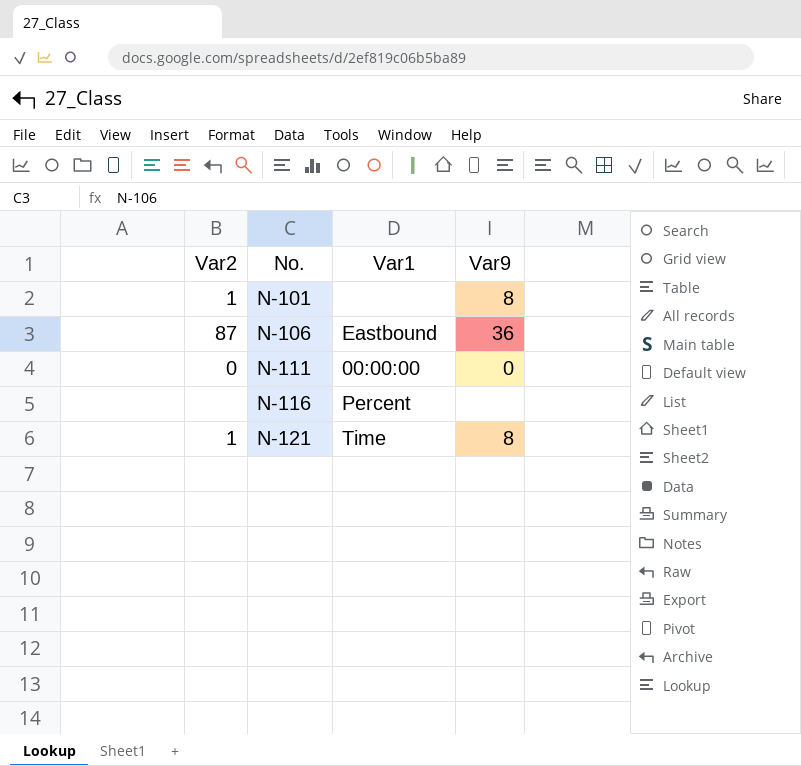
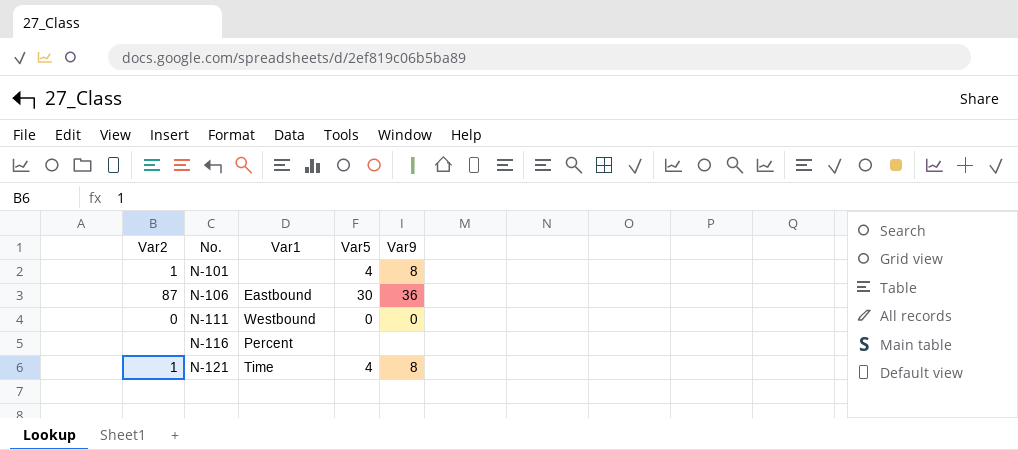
column Var5 | position: none -> 4
N-111 | Var1: 00:00:00 -> Westbound

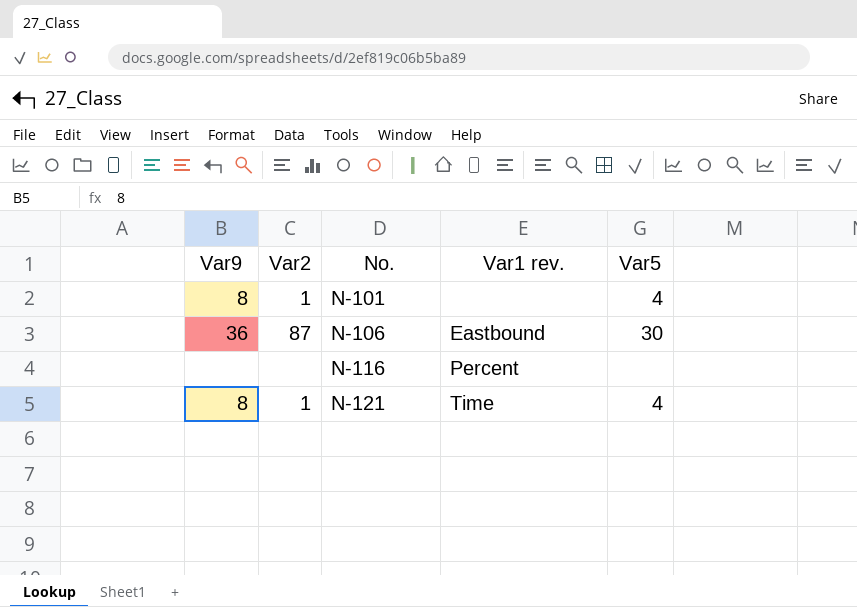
column Var9 | position: 5 -> 1
column name: Var1 -> Var1 rev.
row N-111: 0 | Westbound | 0 | 0 -> none

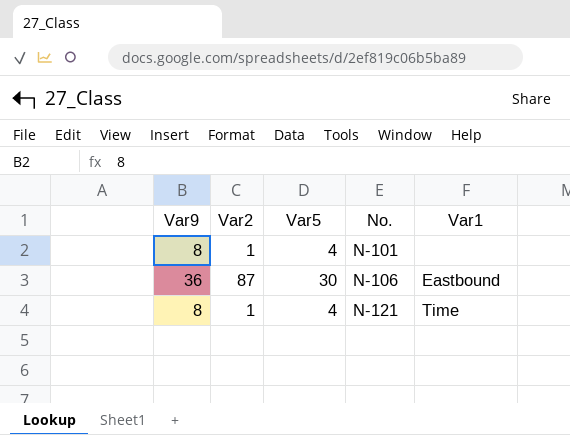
column Var5 | position: 5 -> 3
column name: Var1 rev. -> Var1
row N-116: none | none | Percent | none -> none

